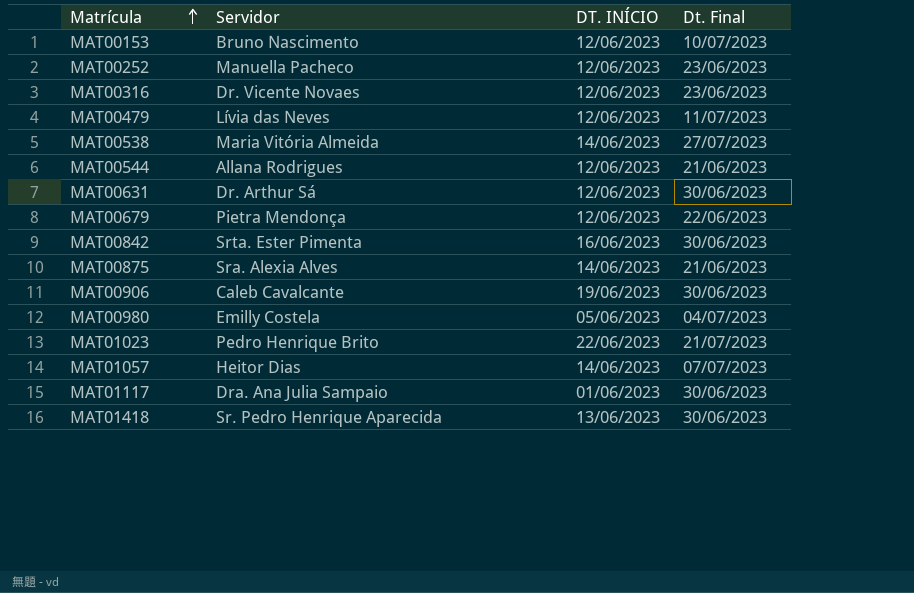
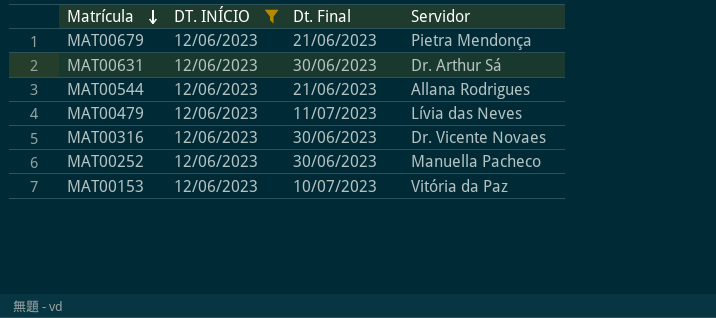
filter: none -> DT. INÍCIO = 12/06/2023
row order: Matrícula ascending -> Matrícula descending
column Servidor | position: 2 -> 4
MAT00679 | Dt. Final: 22/06/2023 -> 21/06/2023
MAT00316 | Dt. Final: 23/06/2023 -> 30/06/2023
MAT00252 | Dt. Final: 23/06/2023 -> 30/06/2023
MAT00153 | Servidor: Bruno Nascimento -> Vitória da Paz

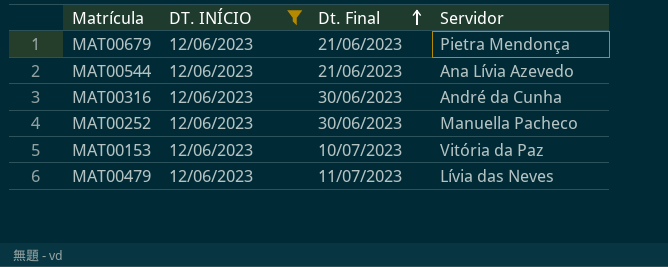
row order: Matrícula descending -> Dt. Final ascending
row MAT00631: 12/06/2023 | 30/06/2023 | Dr. Arthur Sá -> none
MAT00544 | Servidor: Allana Rodrigues -> Ana Lívia Azevedo
MAT00316 | Servidor: Dr. Vicente Novaes -> André da Cunha

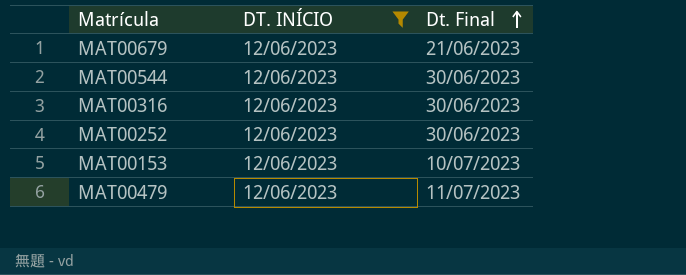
column Servidor | position: 4 -> none
MAT00544 | Dt. Final: 21/06/2023 -> 30/06/2023

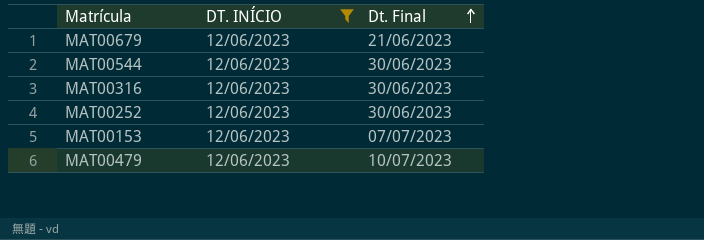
MAT00153 | Dt. Final: 10/07/2023 -> 07/07/2023
MAT00479 | Dt. Final: 11/07/2023 -> 10/07/2023

